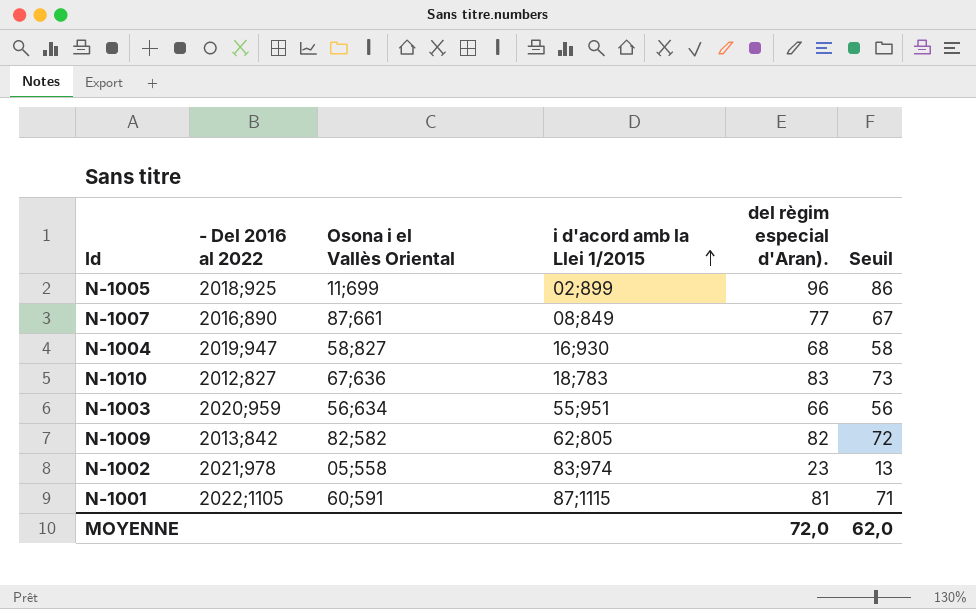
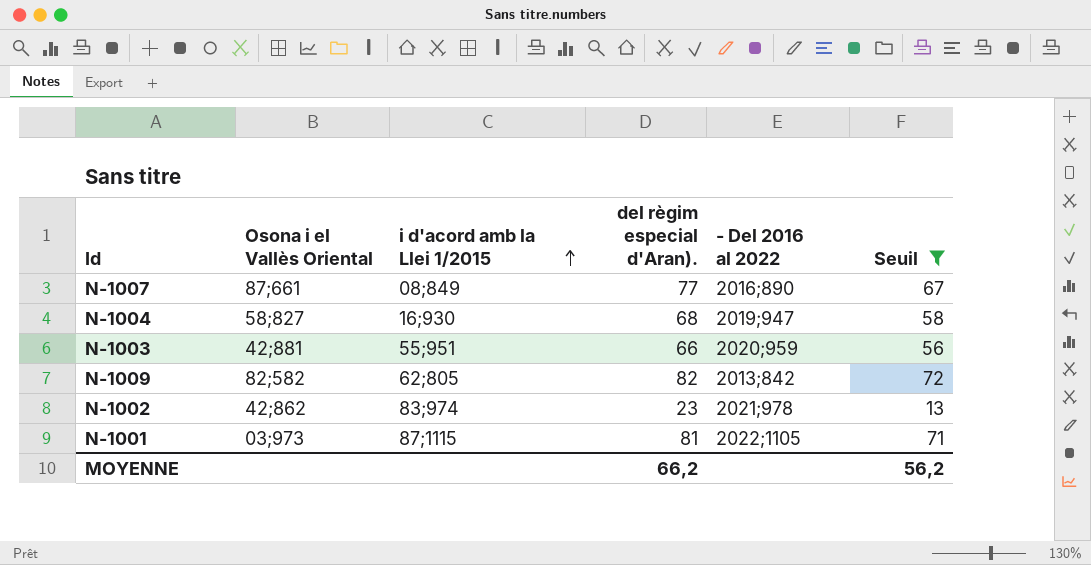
filter: none -> Seuil <= 72
column - Del 2016 al 2022 | position: 2 -> 5
N-1003 | Osona i el Vallès Oriental: 56;634 -> 42;881
N-1002 | Osona i el Vallès Oriental: 05;558 -> 42;862
N-1001 | Osona i el Vallès Oriental: 60;591 -> 03;973
MOYENNE | del règim especial d'Aran).: 72,0 -> 66,2
MOYENNE | Seuil: 62,0 -> 56,2

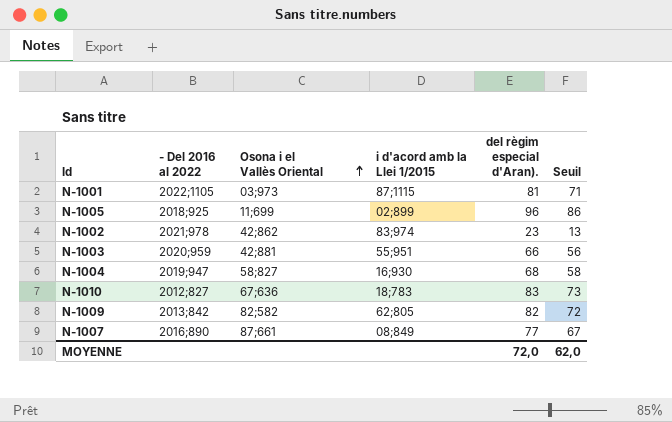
filter: Seuil <= 72 -> none
row order: i d'acord amb la Llei 1/2015 ascending -> Osona i el Vallès Oriental ascending
column - Del 2016 al 2022 | position: 5 -> 2
MOYENNE | del règim especial d'Aran).: 66,2 -> 72,0
MOYENNE | Seuil: 56,2 -> 62,0

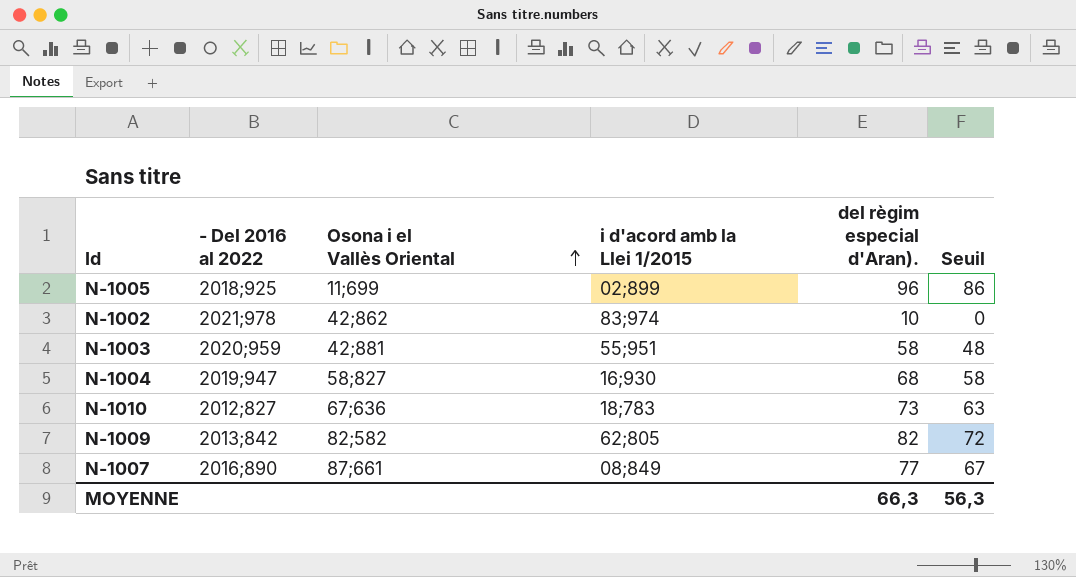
row N-1001: 2022;1105 | 03;973 | 87;1115 | 81 | 71 -> none
N-1002 | del règim especial d'Aran).: 23 -> 10
N-1002 | Seuil: 13 -> 0
N-1003 | del règim especial d'Aran).: 66 -> 58
N-1003 | Seuil: 56 -> 48
N-1010 | del règim especial d'Aran).: 83 -> 73
N-1010 | Seuil: 73 -> 63
MOYENNE | del règim especial d'Aran).: 72,0 -> 66,3
MOYENNE | Seuil: 62,0 -> 56,3

